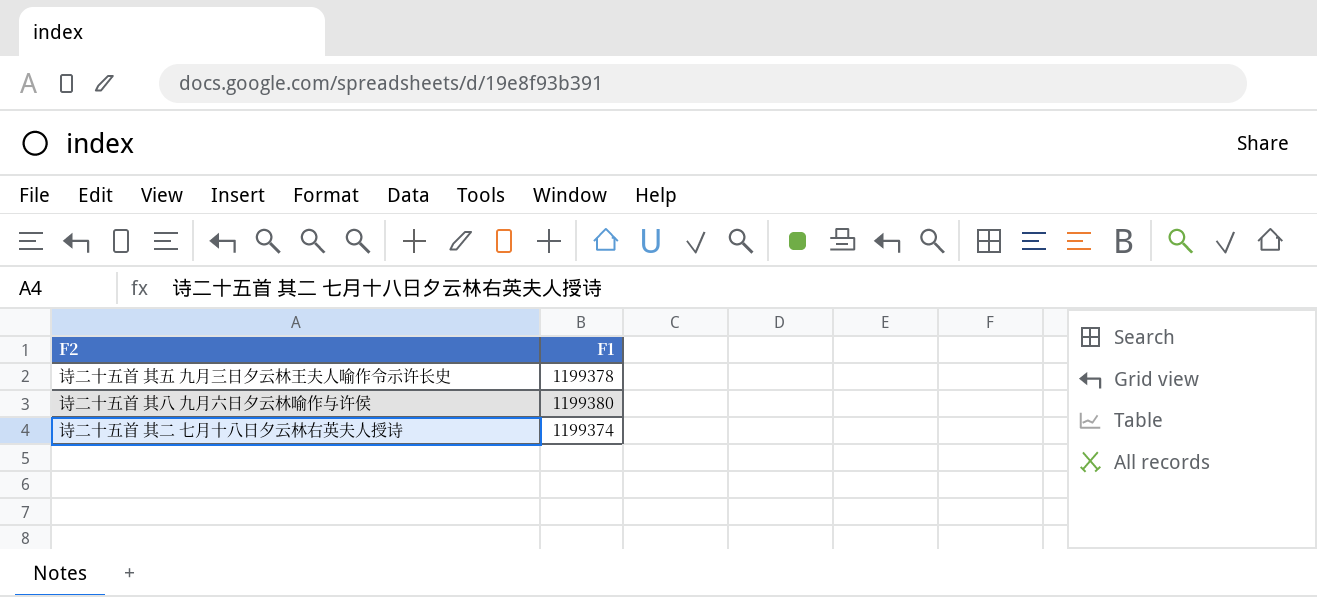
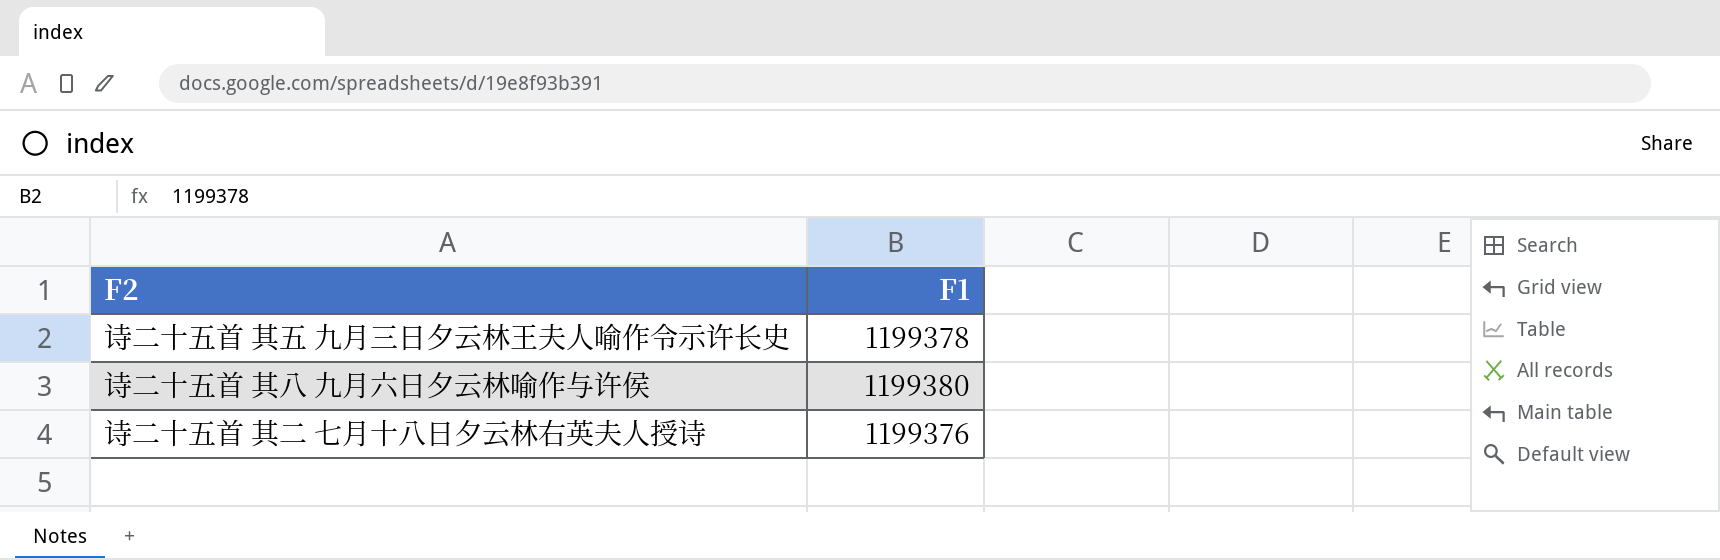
诗二十五首 其二 七月十八日夕云林右英夫人授诗 | F1: 1199374 -> 1199376

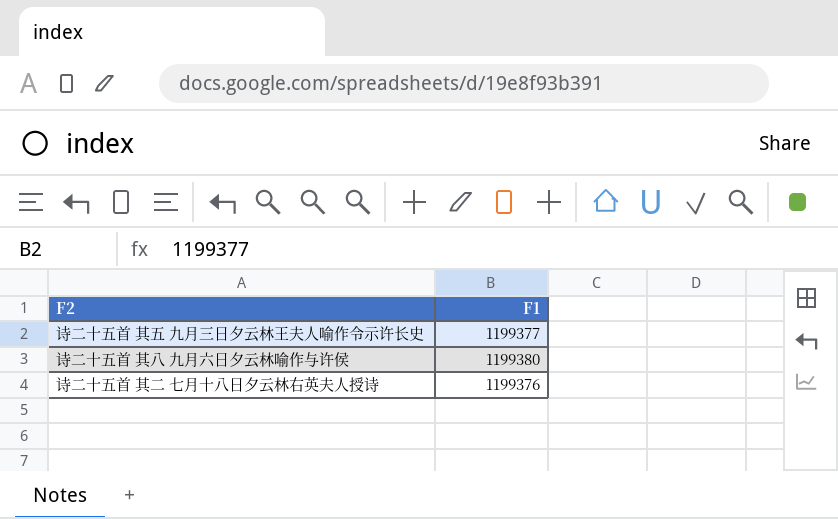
诗二十五首 其五 九月三日夕云林王夫人喻作令示许长史 | F1: 1199378 -> 1199377

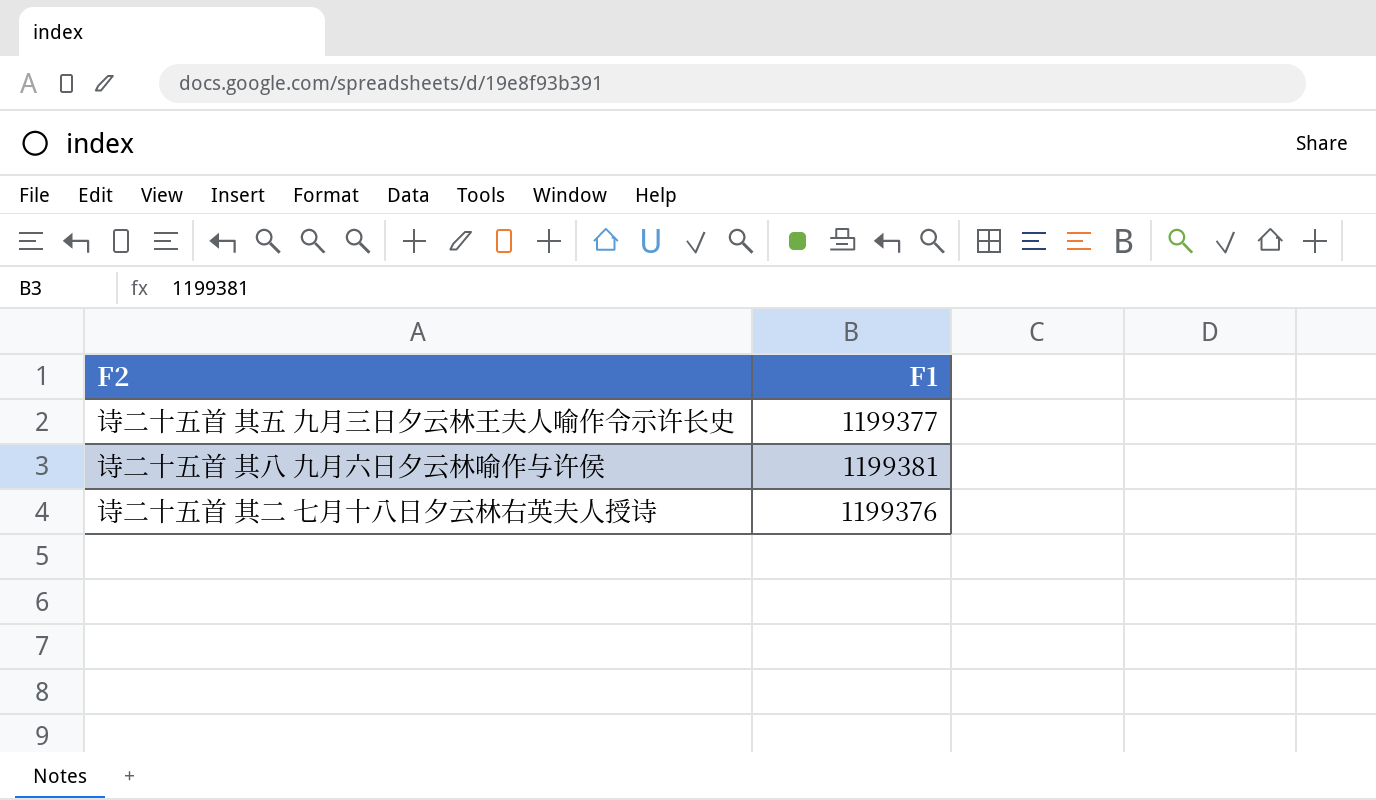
诗二十五首 其八 九月六日夕云林喻作与许侯 | F1: 1199380 -> 1199381

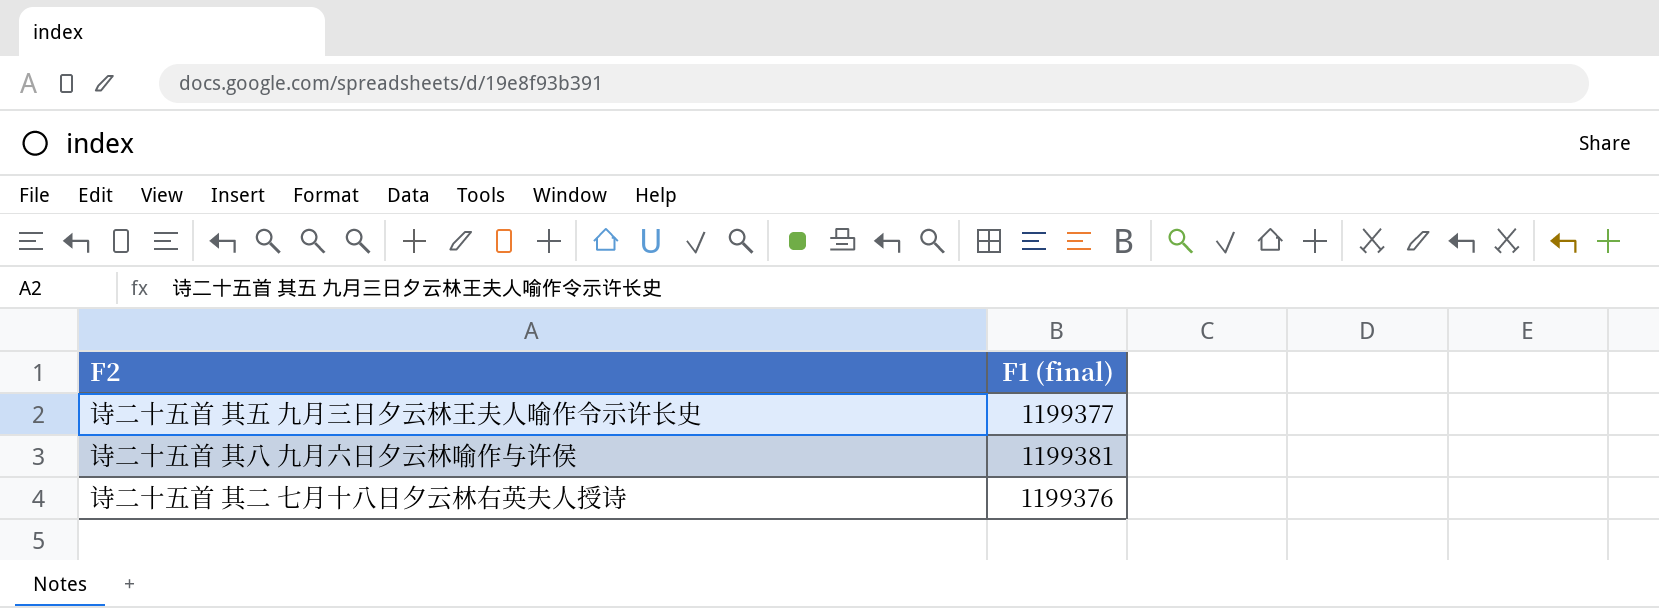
column name: F1 -> F1 (final)

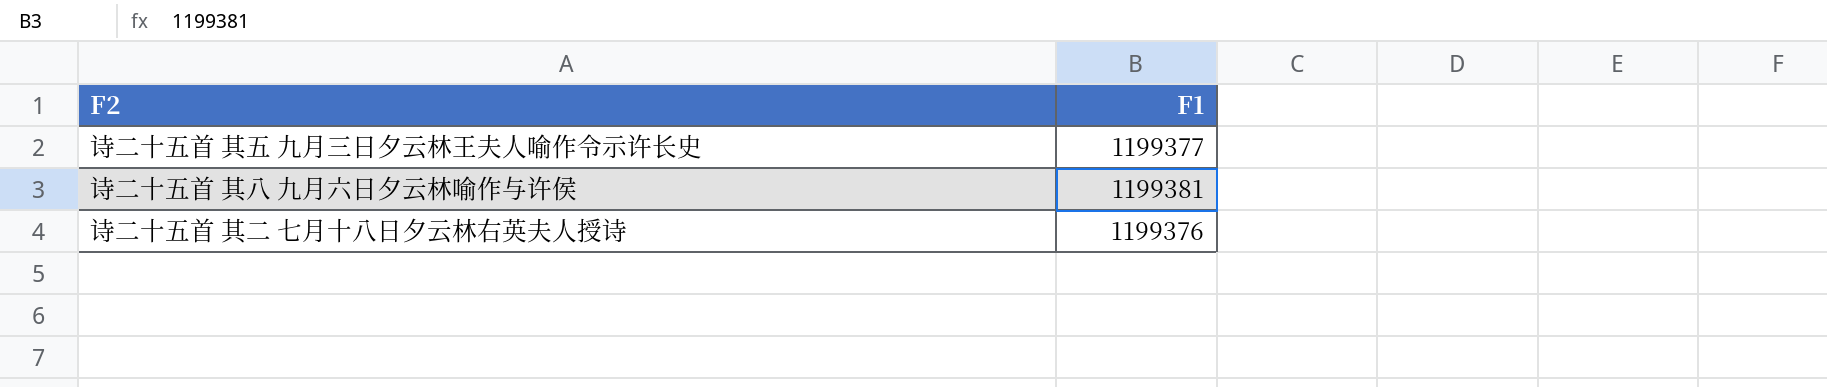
column name: F1 (final) -> F1

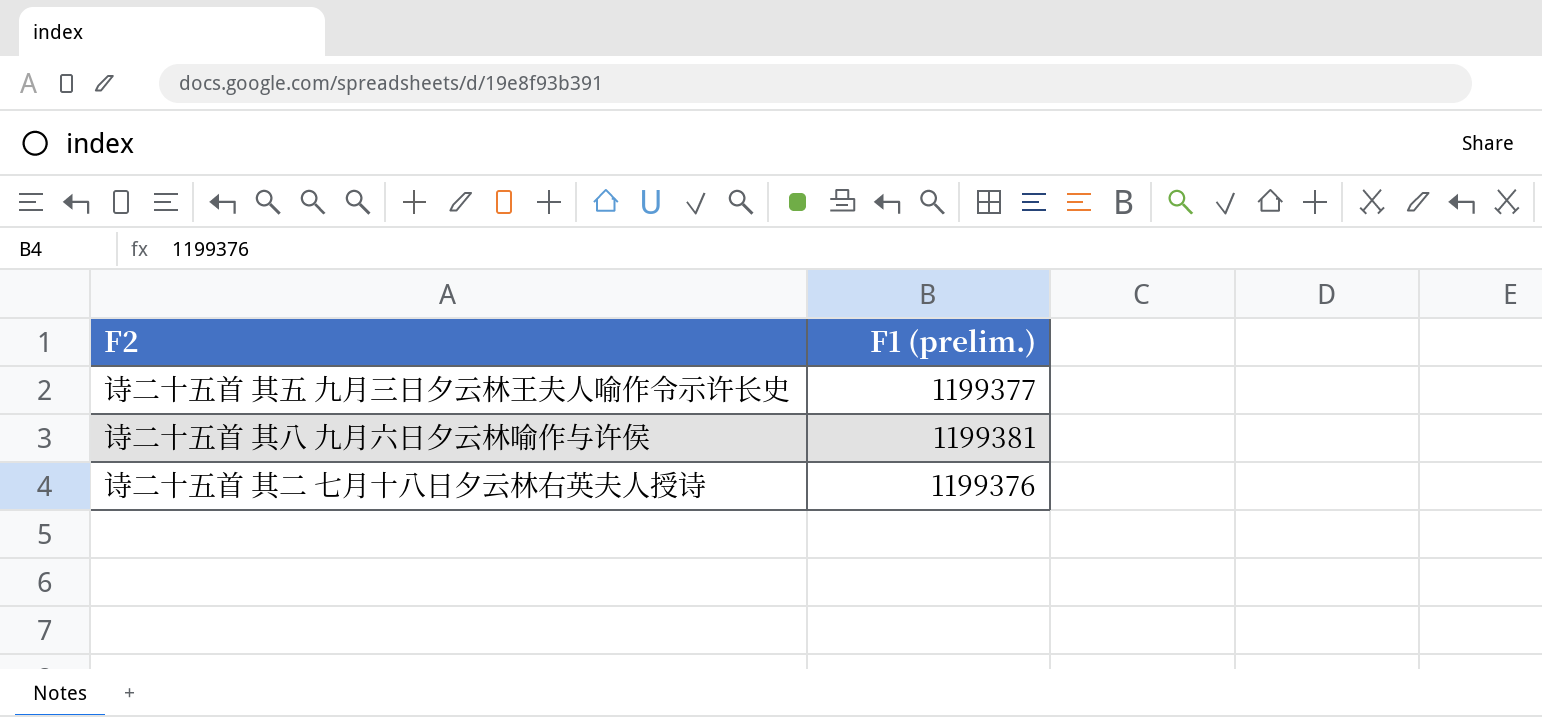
column name: F1 -> F1 (prelim.)

